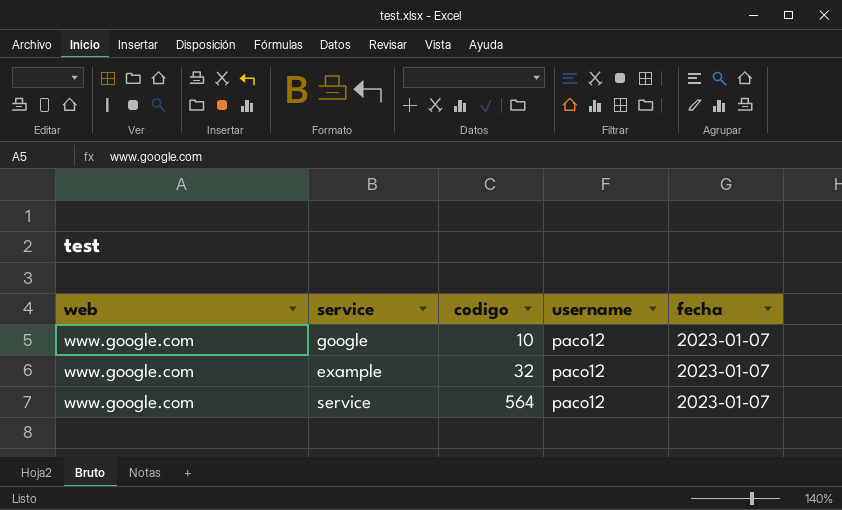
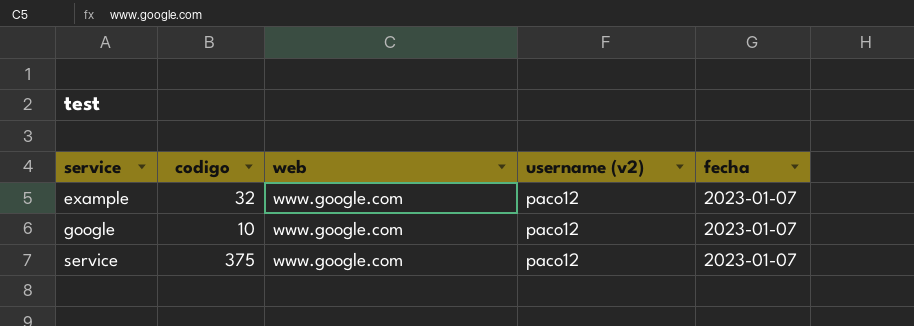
row order: codigo ascending -> service ascending
column web | position: 1 -> 3
column name: username -> username (v2)
service | codigo: 564 -> 375

